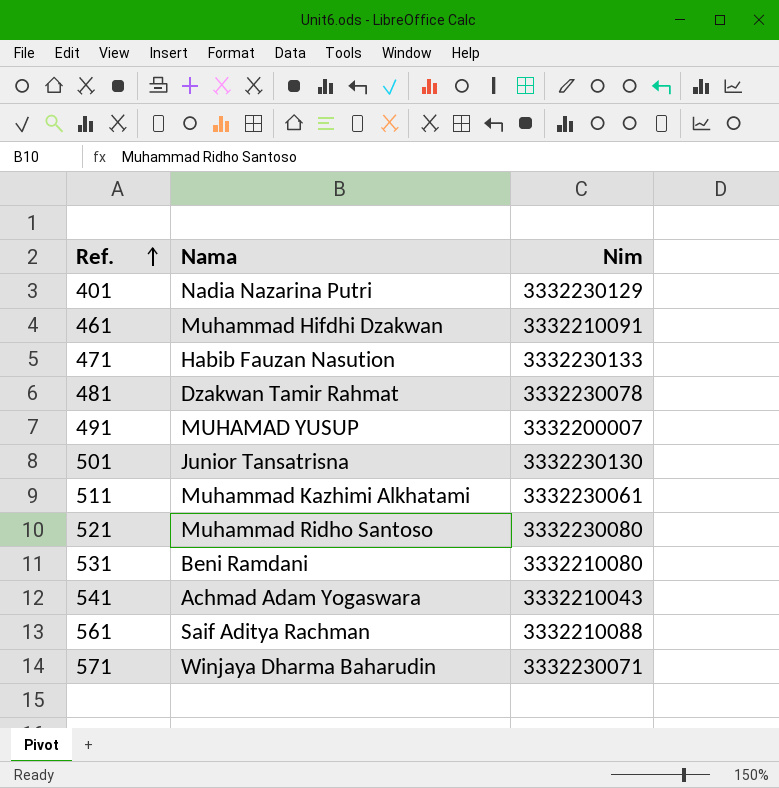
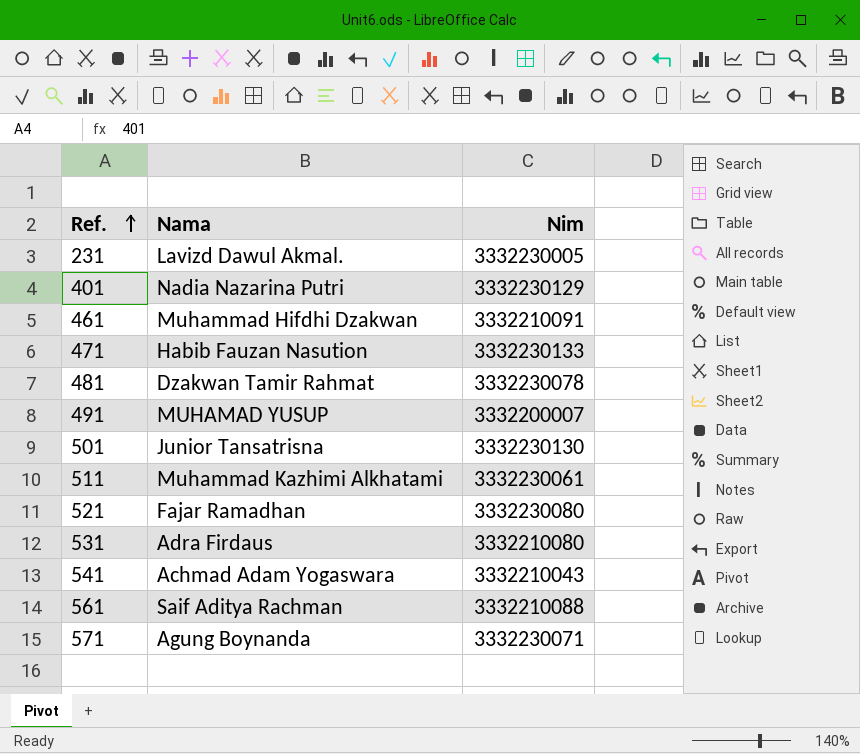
row 231: none -> Lavizd Dawul Akmal. | 3332230005
521 | Nama: Muhammad Ridho Santoso -> Fajar Ramadhan
531 | Nama: Beni Ramdani -> Adra Firdaus
571 | Nama: Winjaya Dharma Baharudin -> Agung Boynanda

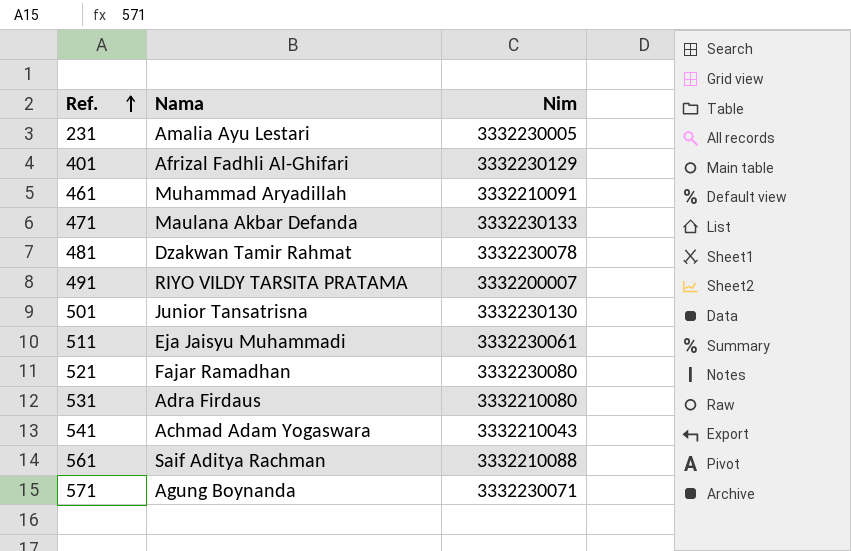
231 | Nama: Lavizd Dawul Akmal. -> Amalia Ayu Lestari
401 | Nama: Nadia Nazarina Putri -> Afrizal Fadhli Al-Ghifari
461 | Nama: Muhammad Hifdhi Dzakwan -> Muhammad Aryadillah
471 | Nama: Habib Fauzan Nasution -> Maulana Akbar Defanda
491 | Nama: MUHAMAD YUSUP -> RIYO VILDY TARSITA PRATAMA
511 | Nama: Muhammad Kazhimi Alkhatami -> Eja Jaisyu Muhammadi

